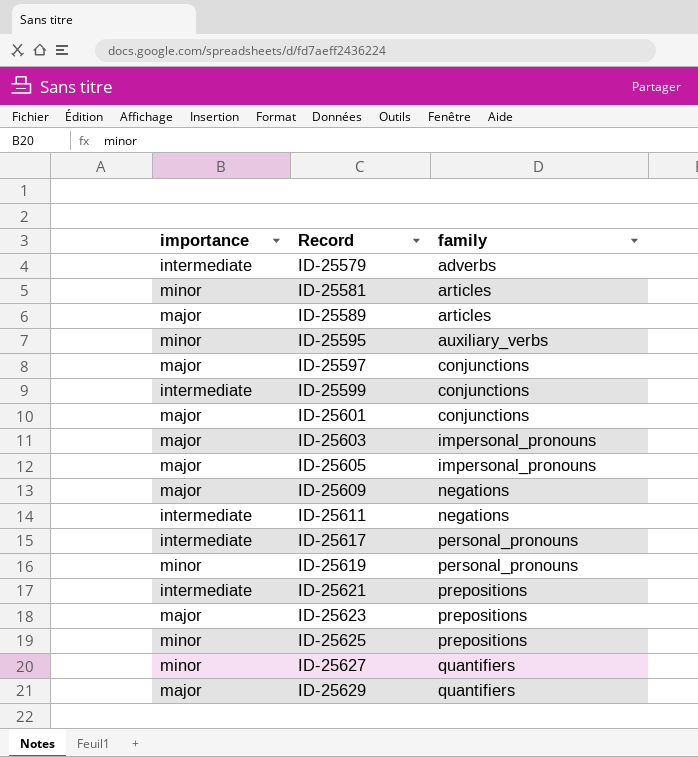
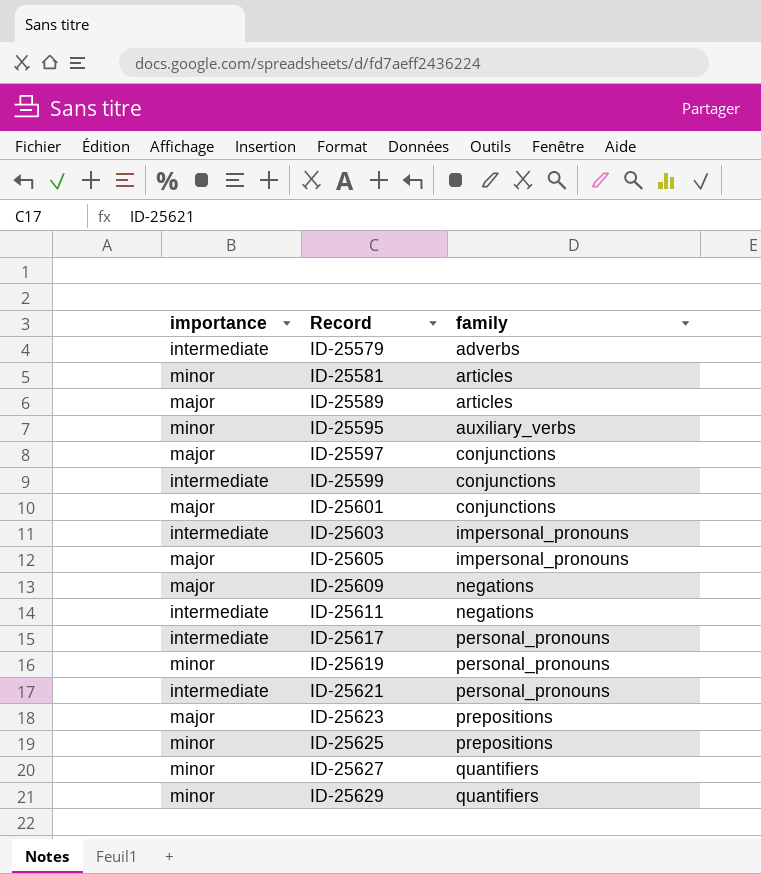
ID-25603 | importance: major -> intermediate
ID-25621 | family: prepositions -> personal_pronouns
ID-25629 | importance: major -> minor

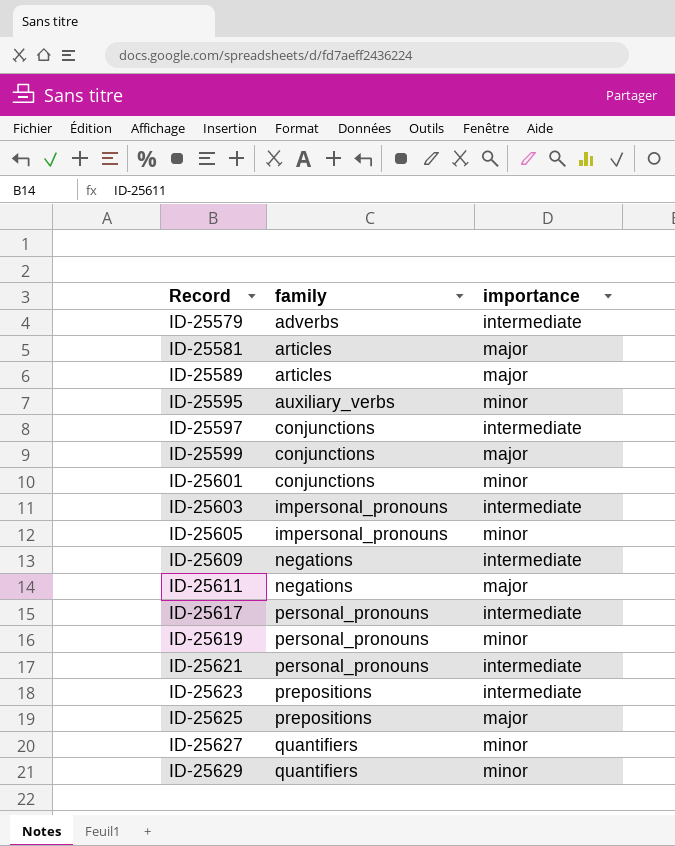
column importance | position: 1 -> 3
ID-25581 | importance: minor -> major
ID-25597 | importance: major -> intermediate
ID-25599 | importance: intermediate -> major
ID-25601 | importance: major -> minor
ID-25605 | importance: major -> minor
ID-25609 | importance: major -> intermediate
ID-25611 | importance: intermediate -> major
ID-25623 | importance: major -> intermediate
ID-25625 | importance: minor -> major

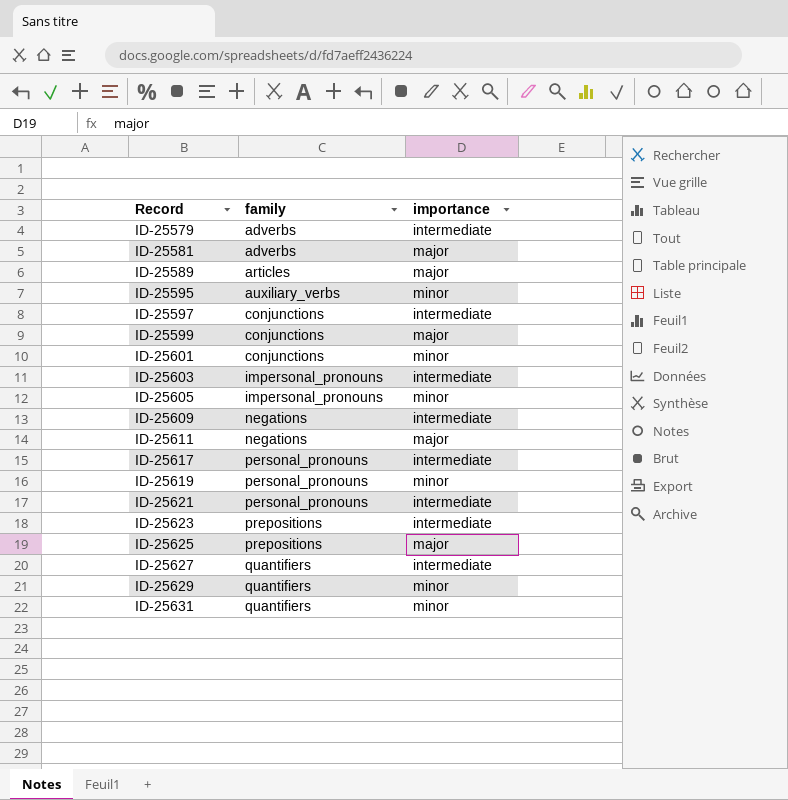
ID-25581 | family: articles -> adverbs
ID-25627 | importance: minor -> intermediate
row ID-25631: none -> quantifiers | minor

